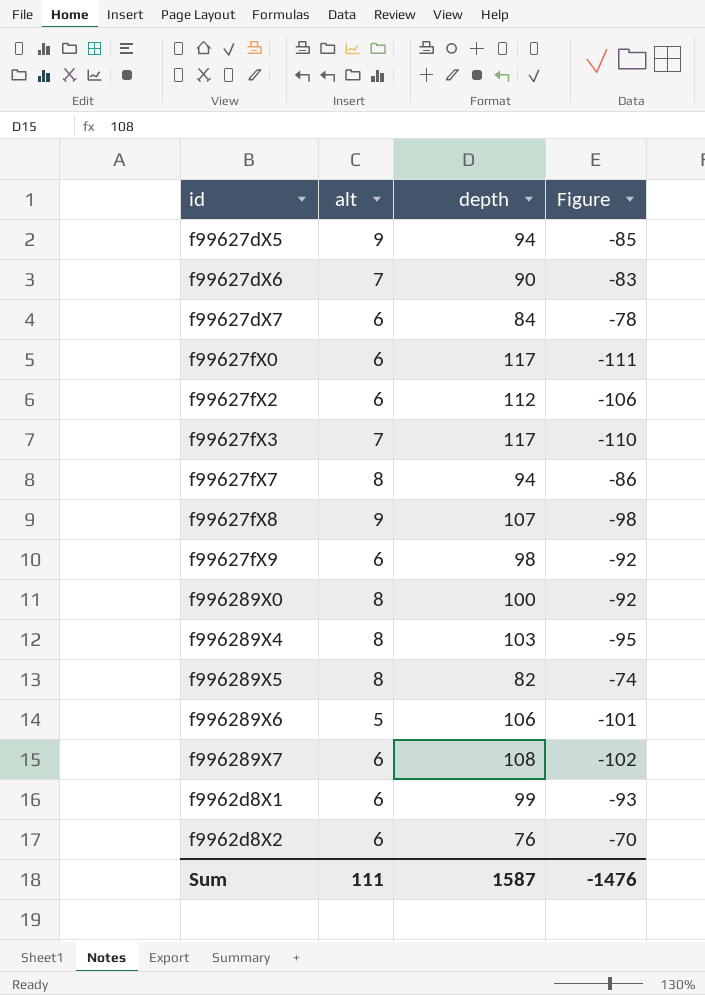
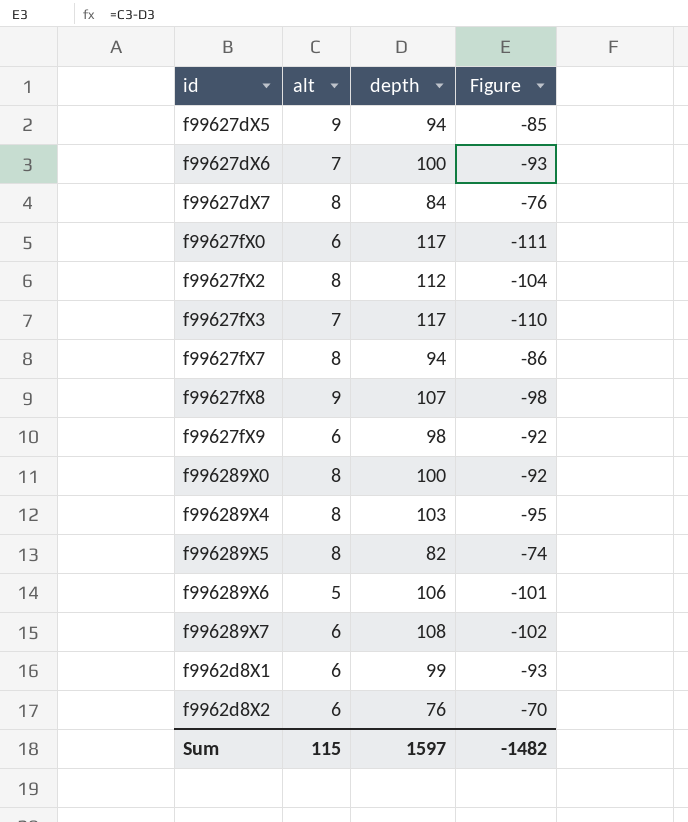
f99627dX6 | depth: 90 -> 100
f99627dX6 | Figure: -83 -> -93
f99627dX7 | alt: 6 -> 8
f99627dX7 | Figure: -78 -> -76
f99627fX2 | alt: 6 -> 8
f99627fX2 | Figure: -106 -> -104
Sum | alt: 111 -> 115
Sum | depth: 1587 -> 1597
Sum | Figure: -1476 -> -1482

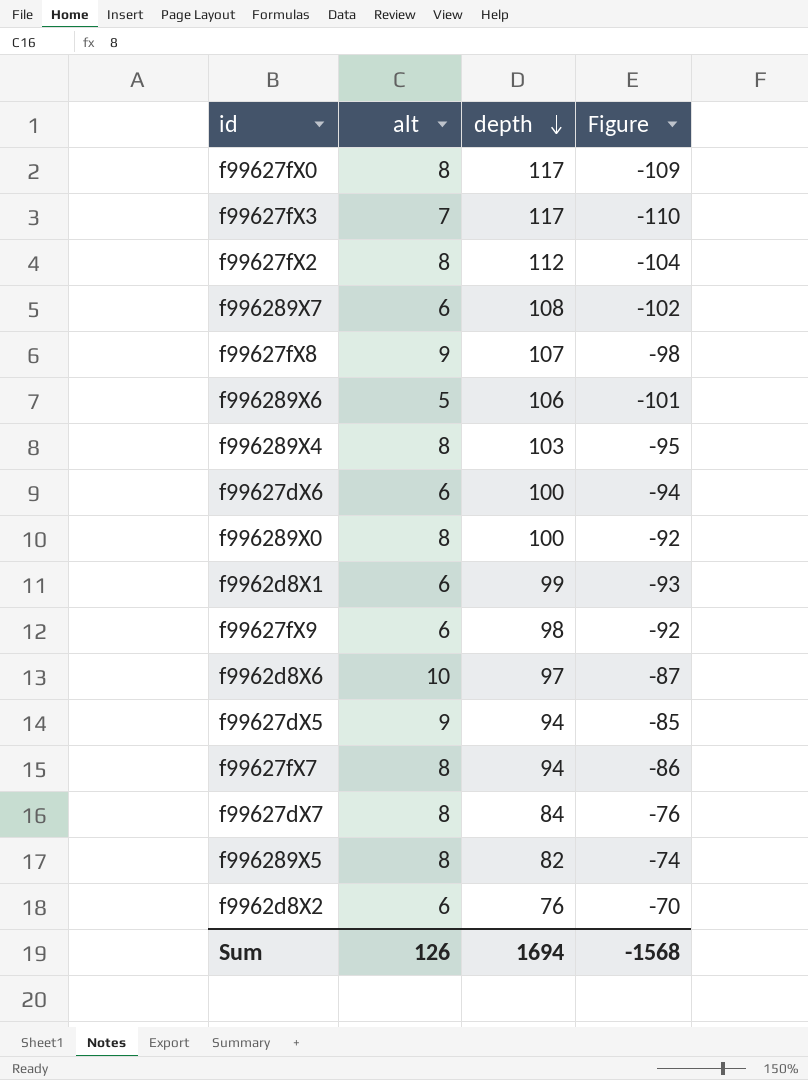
row order: none -> depth descending
f99627fX0 | alt: 6 -> 8
f99627fX0 | Figure: -111 -> -109
f99627dX6 | alt: 7 -> 6
f99627dX6 | Figure: -93 -> -94
row f9962d8X6: none -> 10 | 97 | -87
Sum | alt: 115 -> 126
Sum | depth: 1597 -> 1694
Sum | Figure: -1482 -> -1568

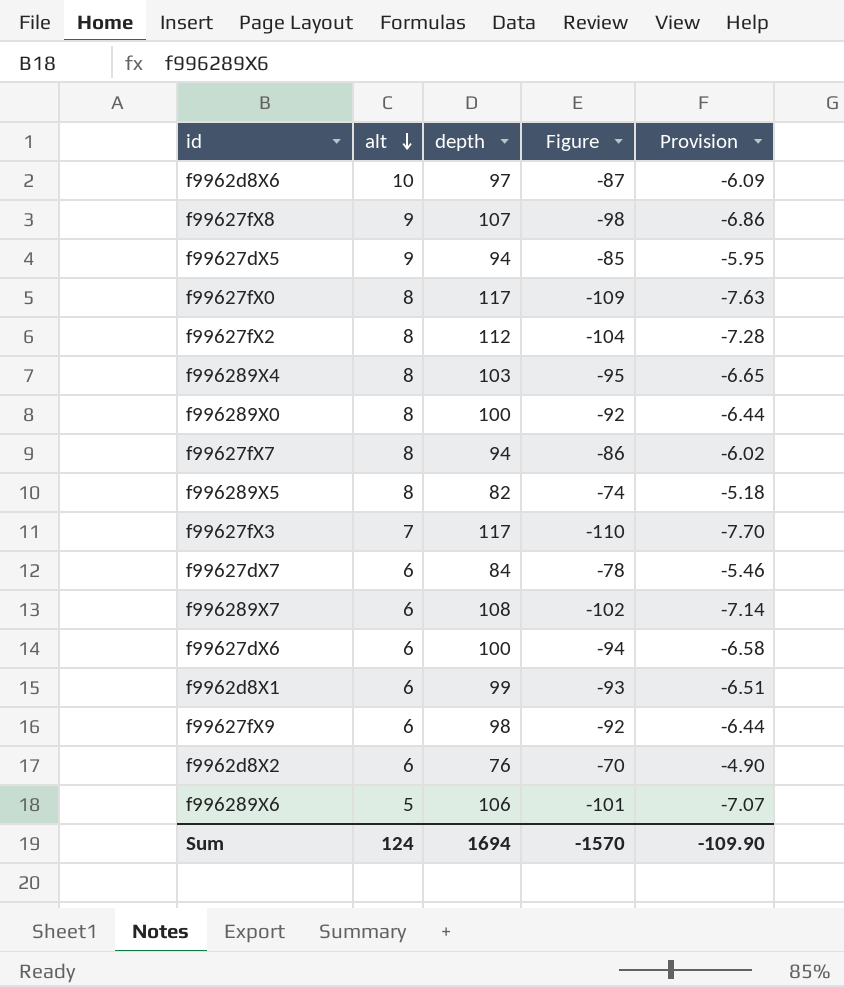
row order: depth descending -> alt descending
column Provision | formula: none -> [Figure] * 0.07
f99627dX7 | alt: 8 -> 6
f99627dX7 | Figure: -76 -> -78
Sum | alt: 126 -> 124
Sum | Figure: -1568 -> -1570

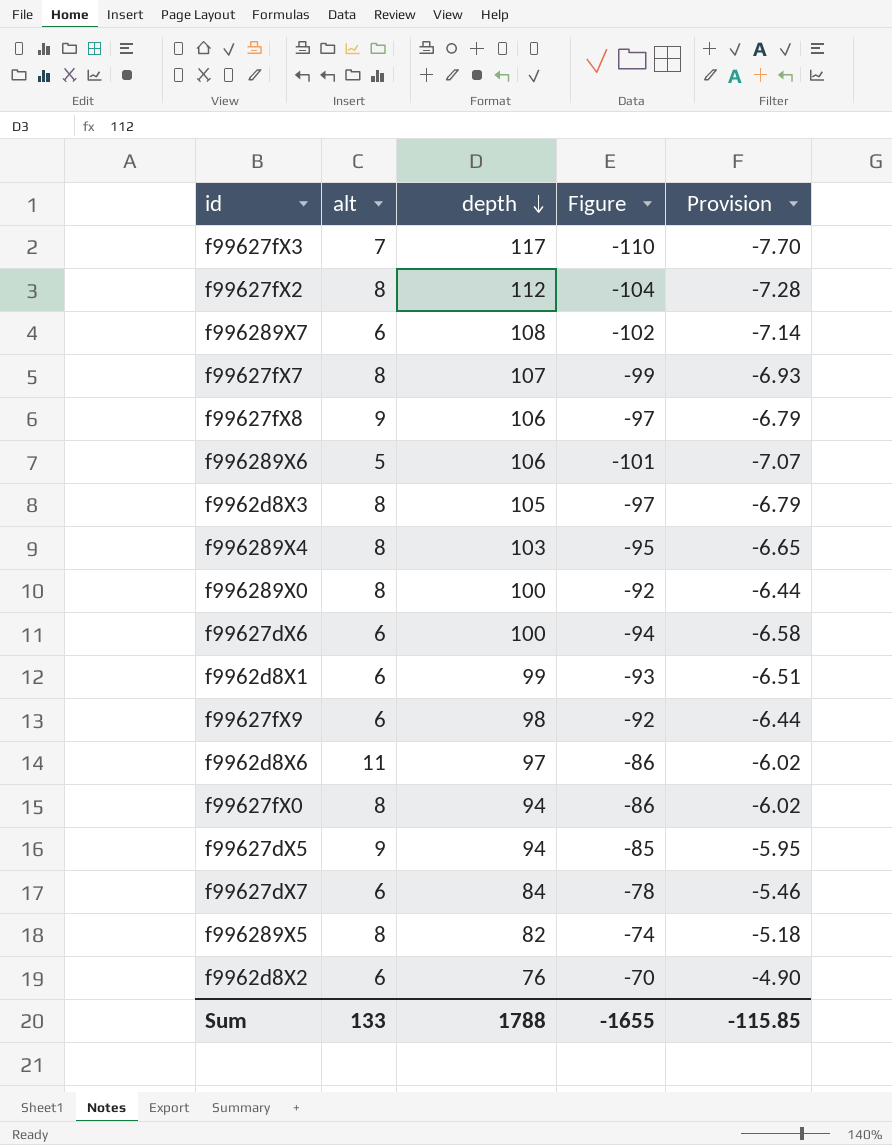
row order: alt descending -> depth descending
f99627fX7 | depth: 94 -> 107
f99627fX7 | Figure: -86 -> -99
f99627fX7 | Provision: -6.02 -> -6.93
f99627fX8 | depth: 107 -> 106
f99627fX8 | Figure: -98 -> -97
f99627fX8 | Provision: -6.86 -> -6.79
row f9962d8X3: none -> 8 | 105 | -97 | -6.79
f9962d8X6 | alt: 10 -> 11
f9962d8X6 | Figure: -87 -> -86
f9962d8X6 | Provision: -6.09 -> -6.02
f99627fX0 | depth: 117 -> 94
f99627fX0 | Figure: -109 -> -86
f99627fX0 | Provision: -7.63 -> -6.02
Sum | alt: 124 -> 133
Sum | depth: 1694 -> 1788
Sum | Figure: -1570 -> -1655
Sum | Provision: -109.90 -> -115.85

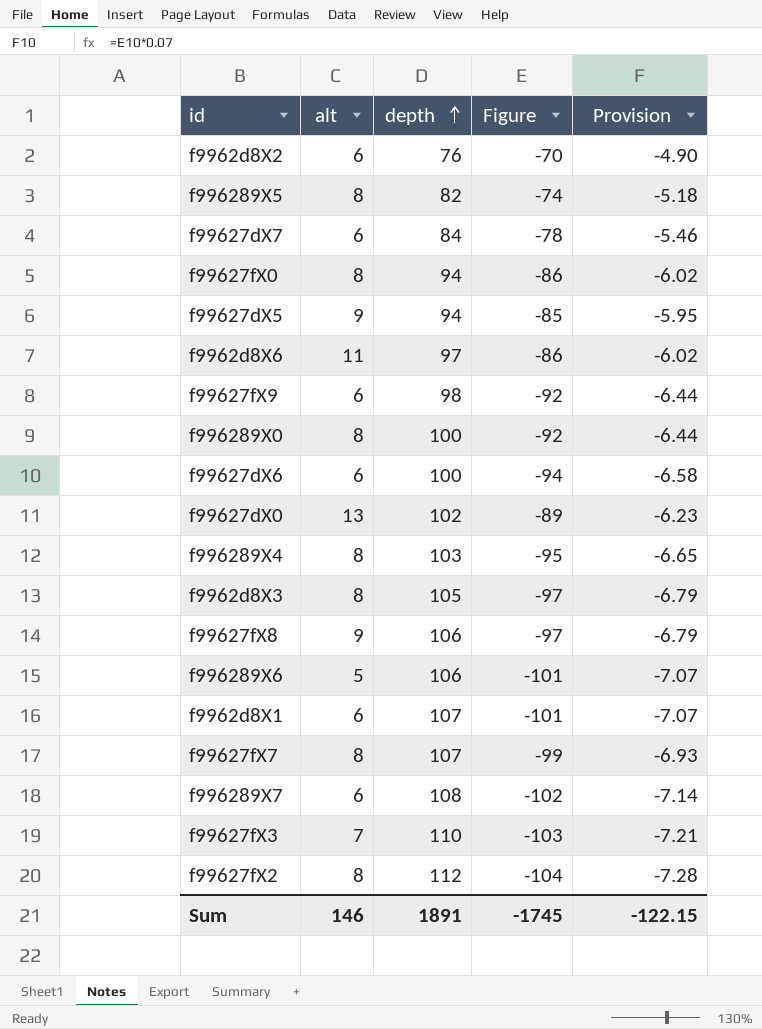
row order: depth descending -> depth ascending
row f99627dX0: none -> 13 | 102 | -89 | -6.23
f9962d8X1 | depth: 99 -> 107
f9962d8X1 | Figure: -93 -> -101
f9962d8X1 | Provision: -6.51 -> -7.07
f99627fX3 | depth: 117 -> 110
f99627fX3 | Figure: -110 -> -103
f99627fX3 | Provision: -7.70 -> -7.21
Sum | alt: 133 -> 146
Sum | depth: 1788 -> 1891
Sum | Figure: -1655 -> -1745
Sum | Provision: -115.85 -> -122.15

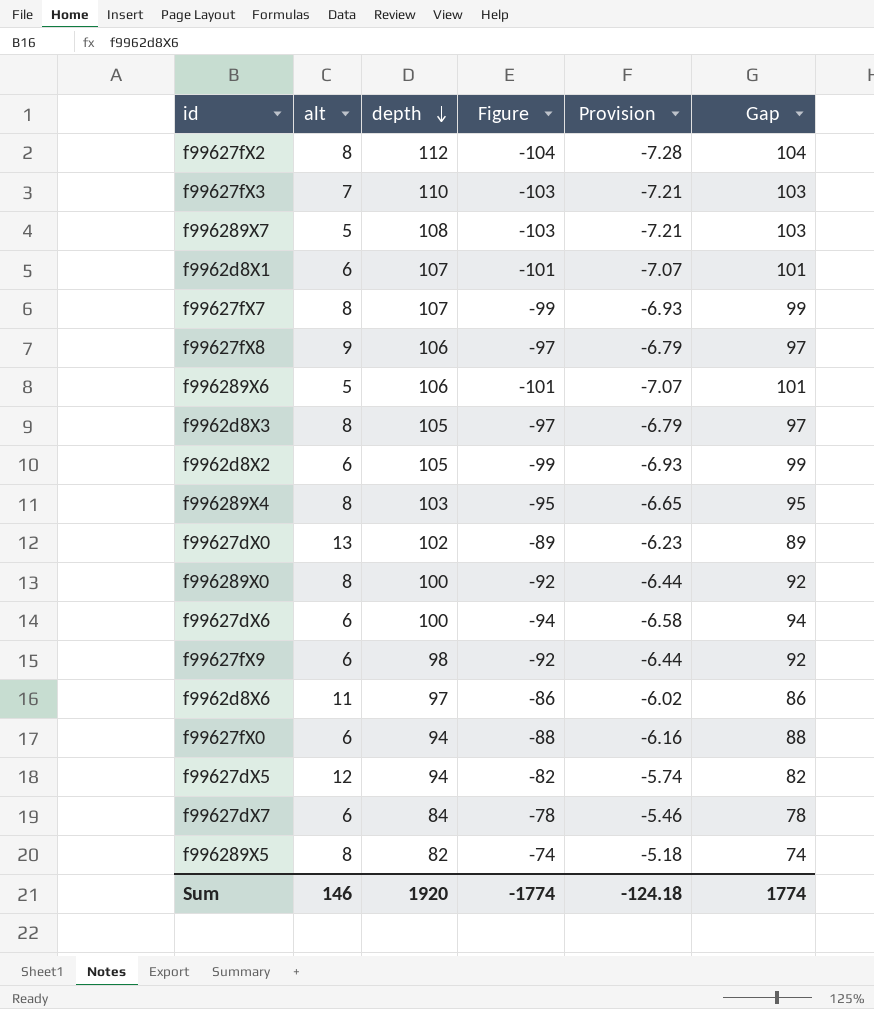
row order: depth ascending -> depth descending
column Gap | formula: none -> [depth] - [alt]
f996289X7 | alt: 6 -> 5
f996289X7 | Figure: -102 -> -103
f996289X7 | Provision: -7.14 -> -7.21
f9962d8X2 | depth: 76 -> 105
f9962d8X2 | Figure: -70 -> -99
f9962d8X2 | Provision: -4.90 -> -6.93
f99627fX0 | alt: 8 -> 6
f99627fX0 | Figure: -86 -> -88
f99627fX0 | Provision: -6.02 -> -6.16
f99627dX5 | alt: 9 -> 12
f99627dX5 | Figure: -85 -> -82
f99627dX5 | Provision: -5.95 -> -5.74
Sum | depth: 1891 -> 1920
Sum | Figure: -1745 -> -1774
Sum | Provision: -122.15 -> -124.18

